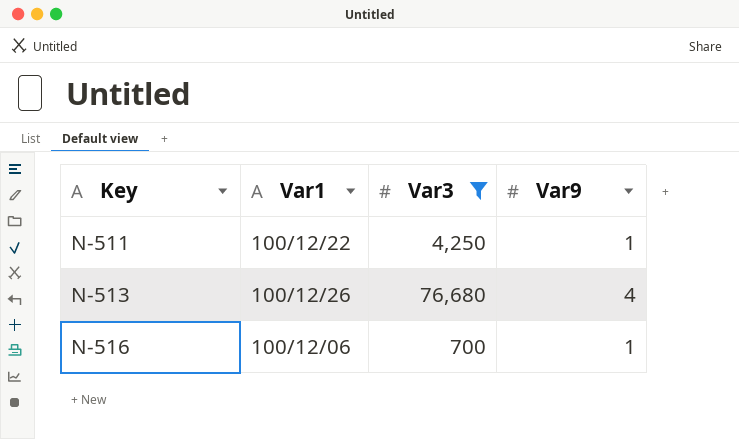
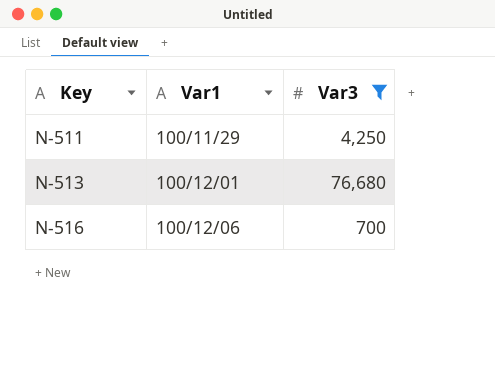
column Var9 | position: 4 -> none
N-511 | Var1: 100/12/22 -> 100/11/29
N-513 | Var1: 100/12/26 -> 100/12/01

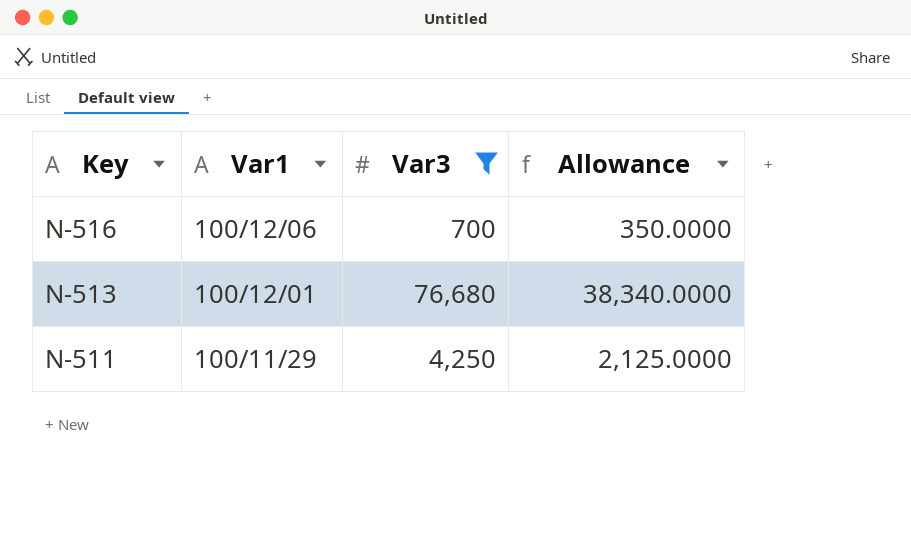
row order: Key ascending -> Key descending
column Allowance | formula: none -> [Var3] * 0.5

